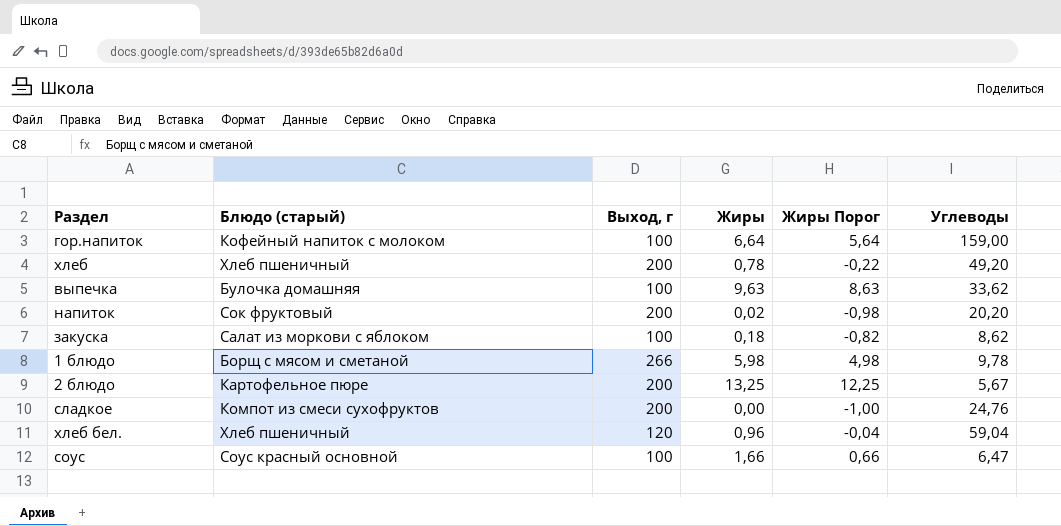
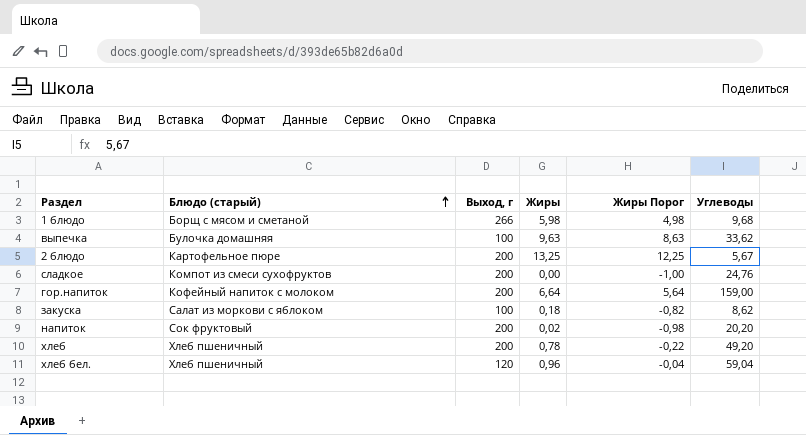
row order: none -> Блюдо (старый) ascending
row соус: Соус красный основной | 100 | 1,66 | 0,66 | 6,47 -> none
1 блюдо | Углеводы: 9,78 -> 9,68
гор.напиток | Выход, г: 100 -> 200

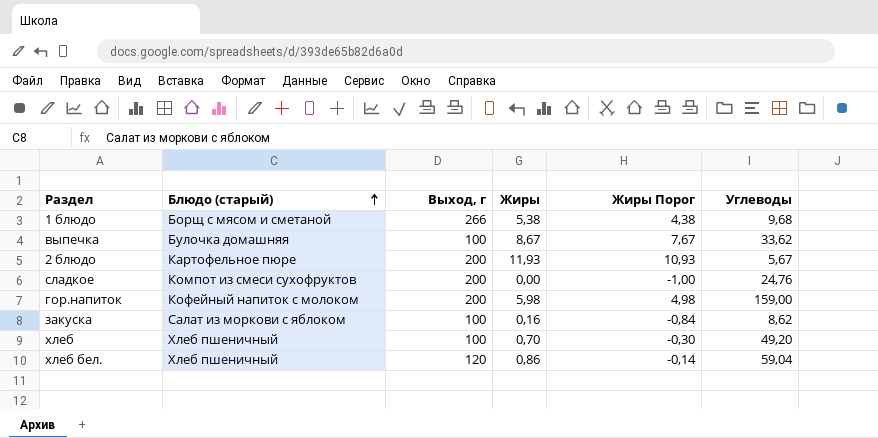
row напиток: Сок фруктовый | 200 | 0,02 | -0,98 | 20,20 -> none
1 блюдо | Жиры: 5,98 -> 5,38
1 блюдо | Жиры Порог: 4,98 -> 4,38
выпечка | Жиры: 9,63 -> 8,67
выпечка | Жиры Порог: 8,63 -> 7,67
2 блюдо | Жиры: 13,25 -> 11,93
2 блюдо | Жиры Порог: 12,25 -> 10,93
гор.напиток | Жиры: 6,64 -> 5,98
гор.напиток | Жиры Порог: 5,64 -> 4,98
закуска | Жиры: 0,18 -> 0,16
закуска | Жиры Порог: -0,82 -> -0,84
хлеб | Выход, г: 200 -> 100
хлеб | Жиры: 0,78 -> 0,70
хлеб | Жиры Порог: -0,22 -> -0,30
хлеб бел. | Жиры: 0,96 -> 0,86
хлеб бел. | Жиры Порог: -0,04 -> -0,14

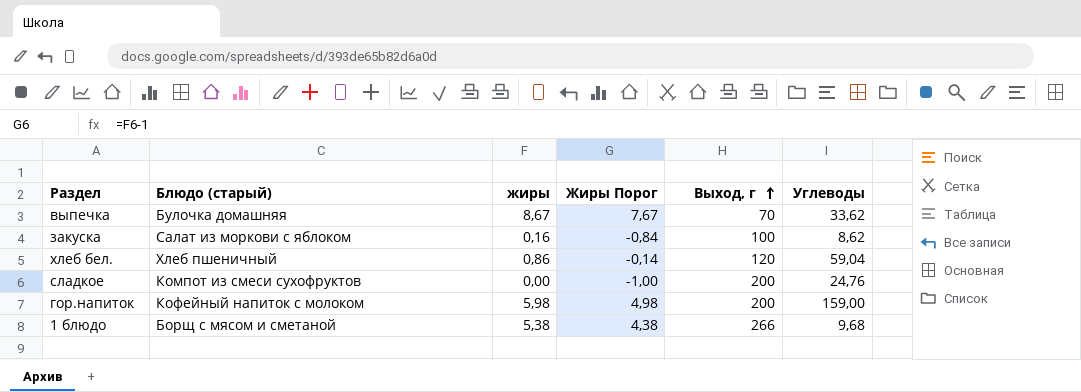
row order: Блюдо (старый) ascending -> Выход, г ascending
column name: Жиры -> жиры
column Выход, г | position: 3 -> 5
row 2 блюдо: Картофельное пюре | 200 | 11,93 | 10,93 | 5,67 -> none
row хлеб: Хлеб пшеничный | 100 | 0,70 | -0,30 | 49,20 -> none
выпечка | Выход, г: 100 -> 70

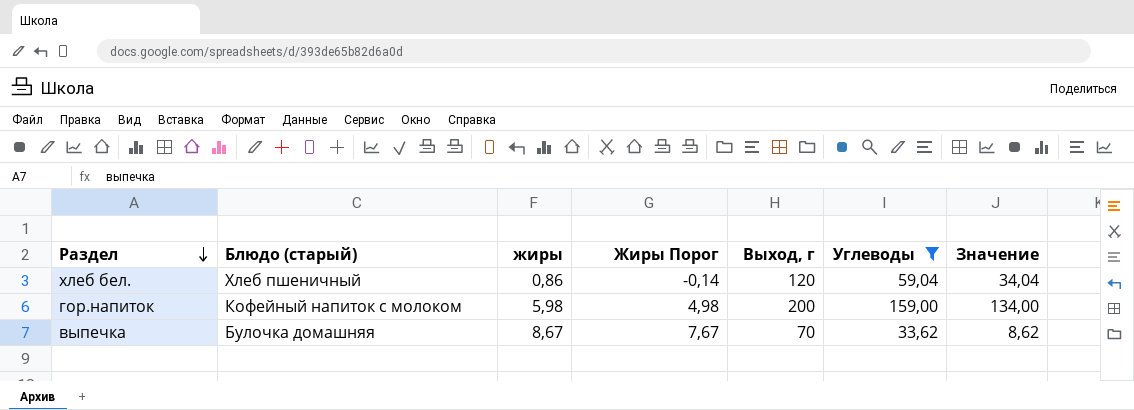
filter: none -> Углеводы >= 33,62
row order: Выход, г ascending -> Раздел descending
column Значение | formula: none -> [Углеводы] - 25

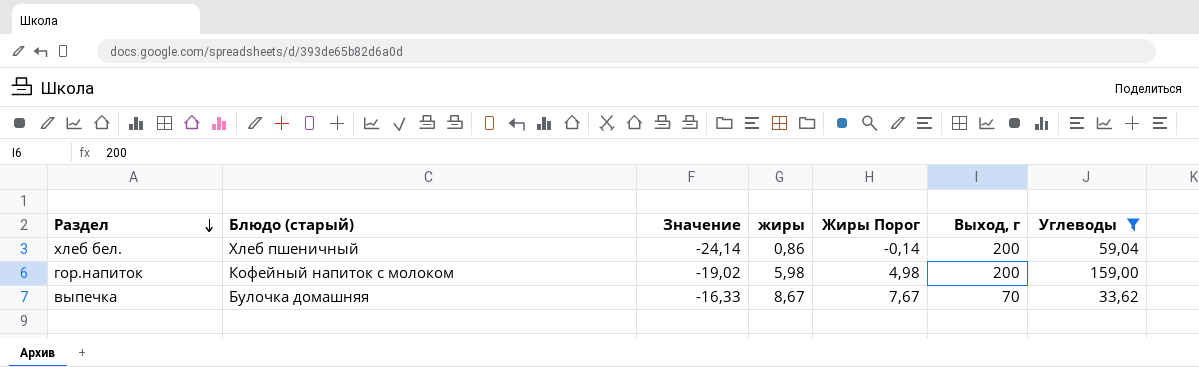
column Значение | formula: [Углеводы] - 25 -> [жиры] - 25
column Значение | position: 7 -> 3
хлеб бел. | Выход, г: 120 -> 200

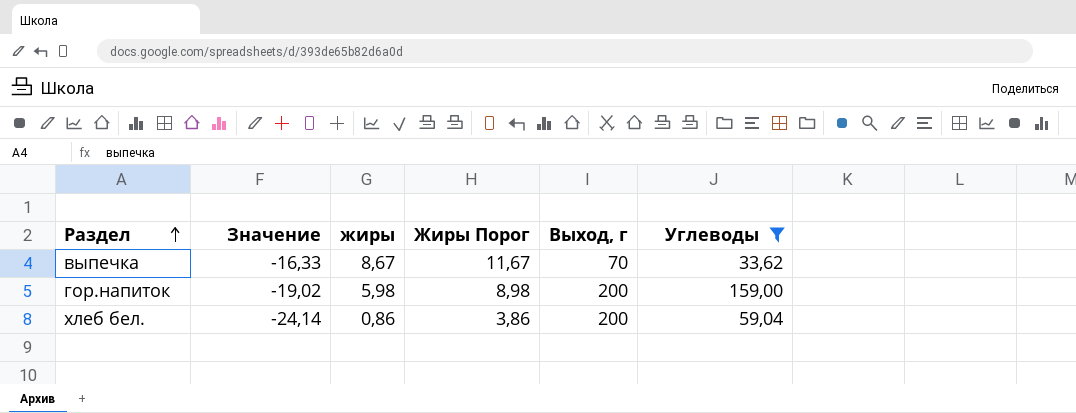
row order: Раздел descending -> Раздел ascending
column Блюдо (старый) | position: 2 -> none
column Жиры Порог | formula: [жиры] - 1 -> [жиры] + 3

